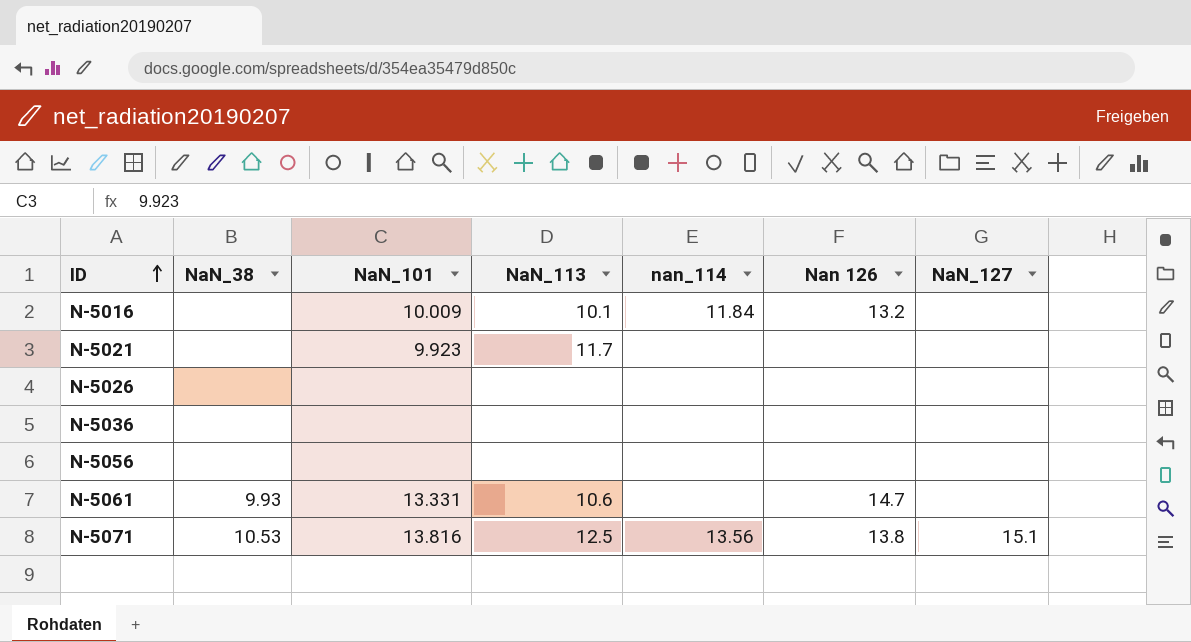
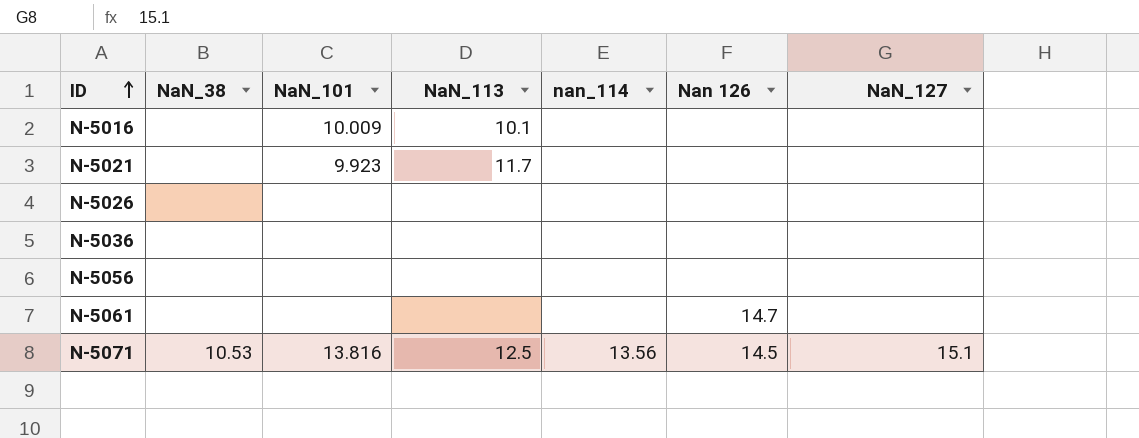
N-5016 | nan_114: 11.84 -> none
N-5016 | Nan 126: 13.2 -> none
N-5061 | NaN_38: 9.93 -> none
N-5061 | NaN_101: 13.331 -> none
N-5061 | NaN_113: 10.6 -> none
N-5071 | Nan 126: 13.8 -> 14.5

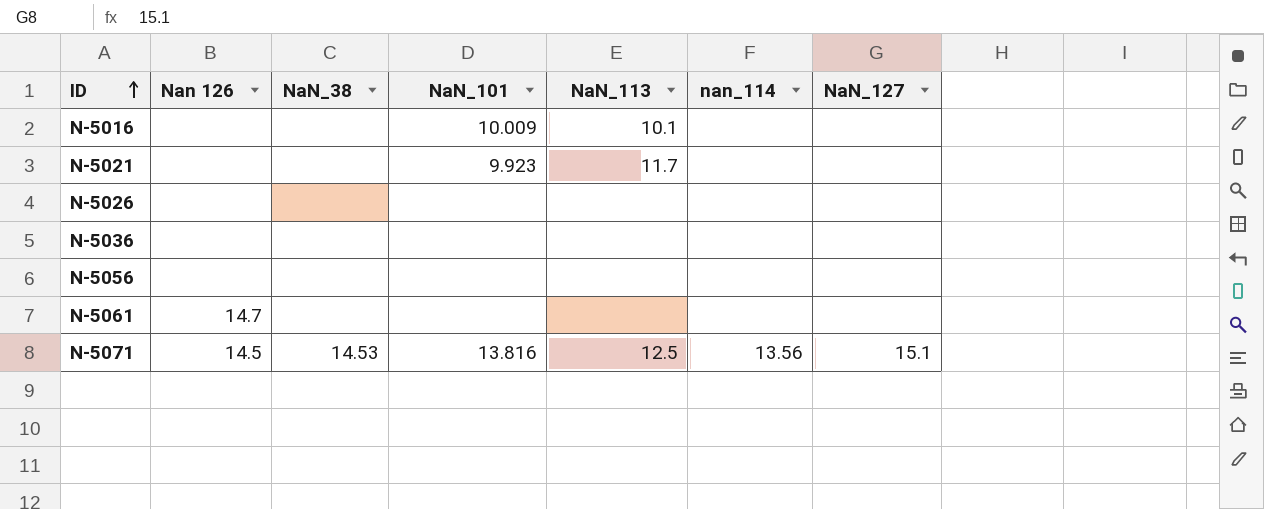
column Nan 126 | position: 6 -> 2
N-5071 | NaN_38: 10.53 -> 14.53

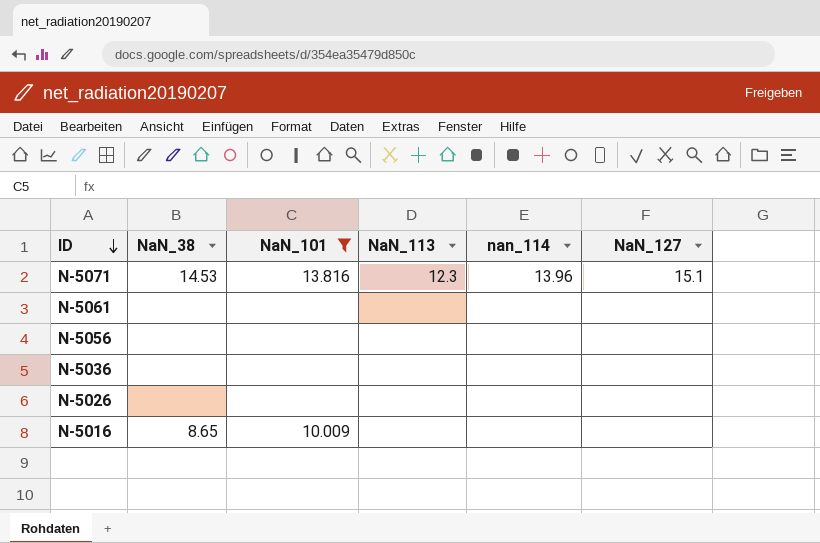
filter: none -> NaN_101 != 9.923
row order: ID ascending -> ID descending
column Nan 126 | position: 2 -> none
N-5071 | NaN_113: 12.5 -> 12.3
N-5071 | nan_114: 13.56 -> 13.96
N-5016 | NaN_38: none -> 8.65
N-5016 | NaN_113: 10.1 -> none

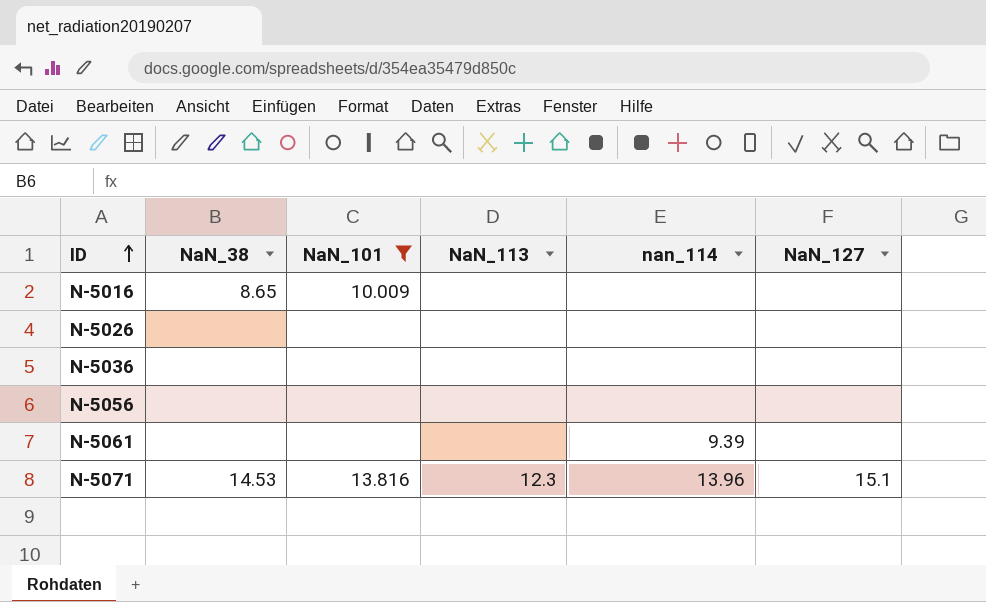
row order: ID descending -> ID ascending
N-5061 | nan_114: none -> 9.39

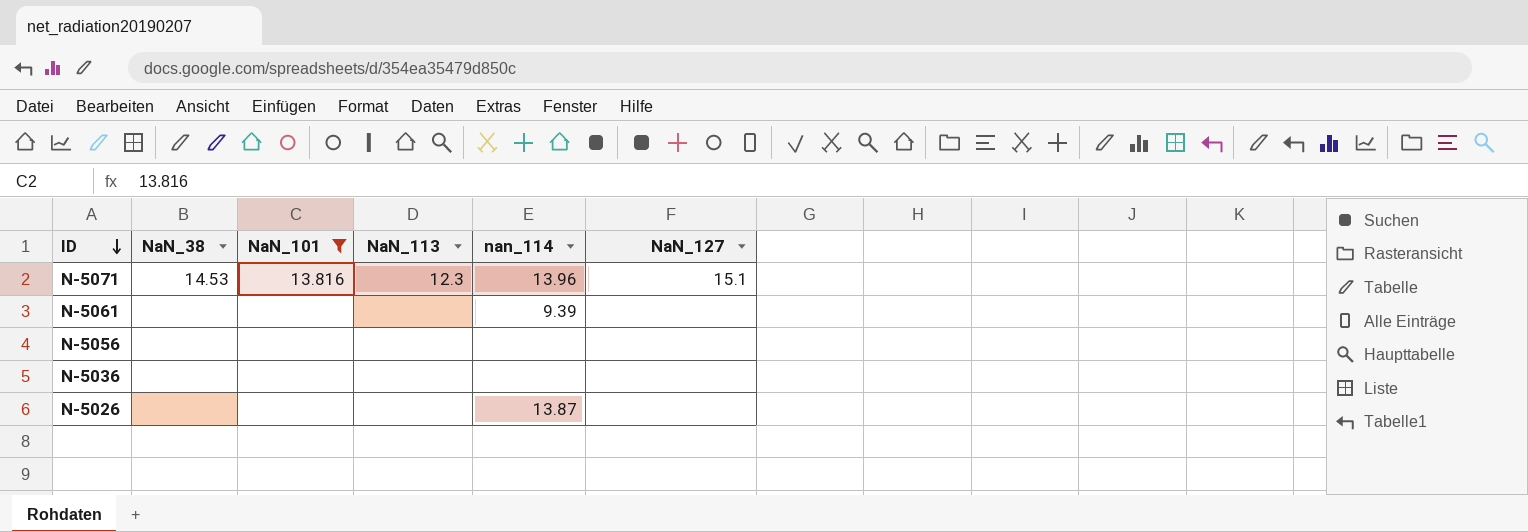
row order: ID ascending -> ID descending
row N-5016: 8.65 | 10.009 | none | none | none -> none
N-5026 | nan_114: none -> 13.87

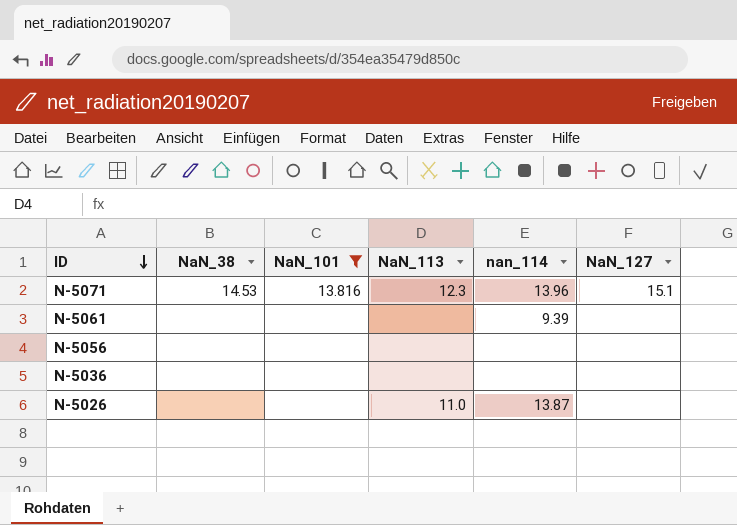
N-5026 | NaN_113: none -> 11.0

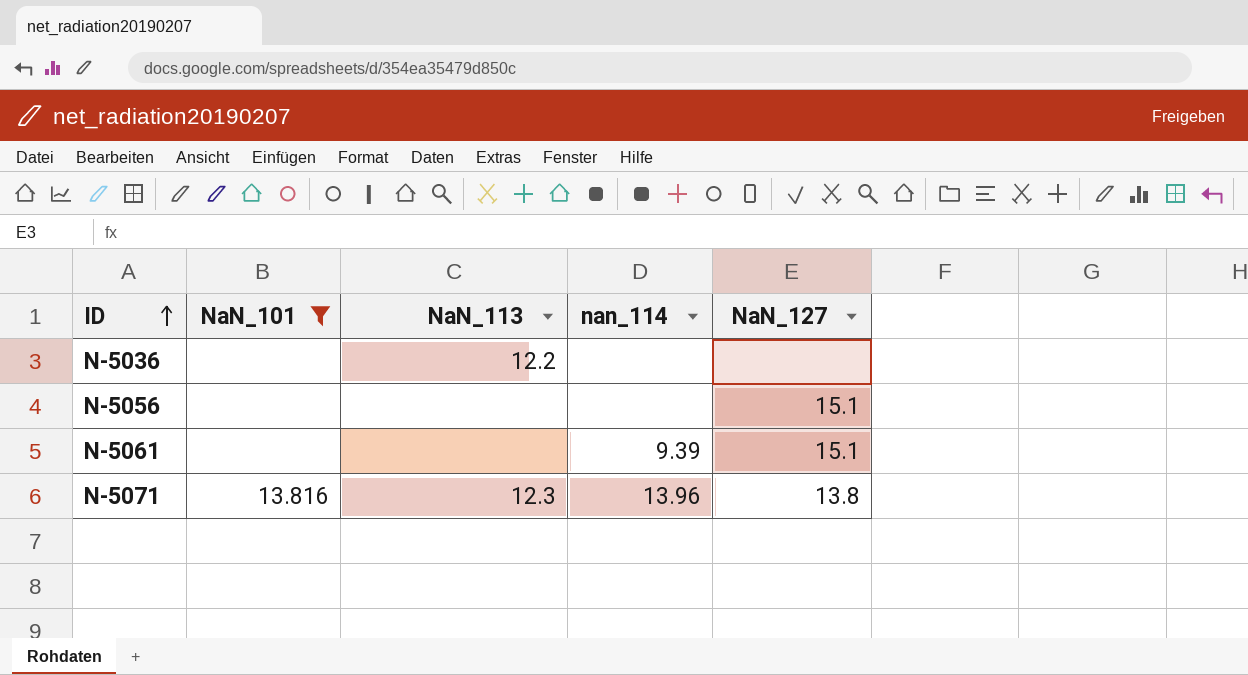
row order: ID descending -> ID ascending
column NaN_38 | position: 2 -> none
row N-5026: none | none | 11.0 | 13.87 | none -> none
N-5036 | NaN_113: none -> 12.2
N-5056 | NaN_127: none -> 15.1
N-5061 | NaN_127: none -> 15.1
N-5071 | NaN_127: 15.1 -> 13.8

